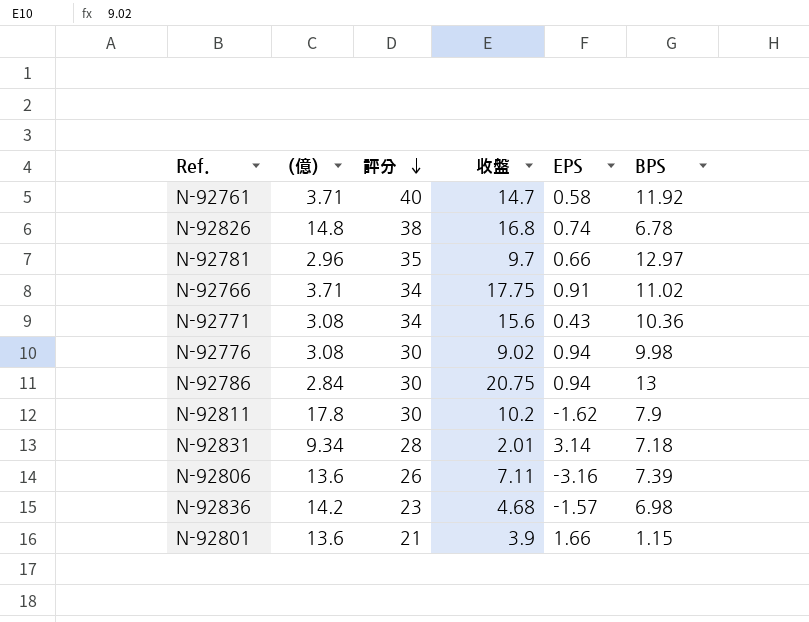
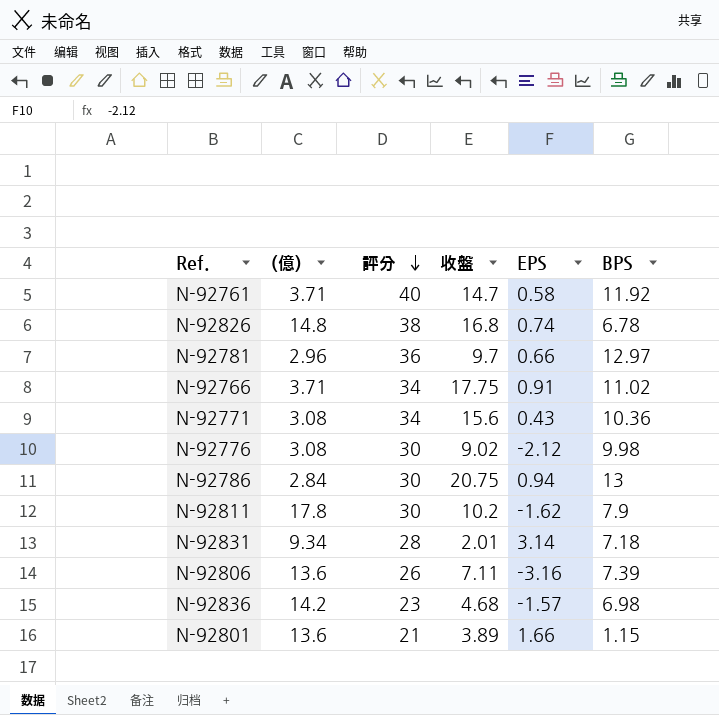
N-92781 | 評分: 35 -> 36
N-92776 | EPS: 0.94 -> -2.12
N-92801 | 收盤: 3.9 -> 3.89

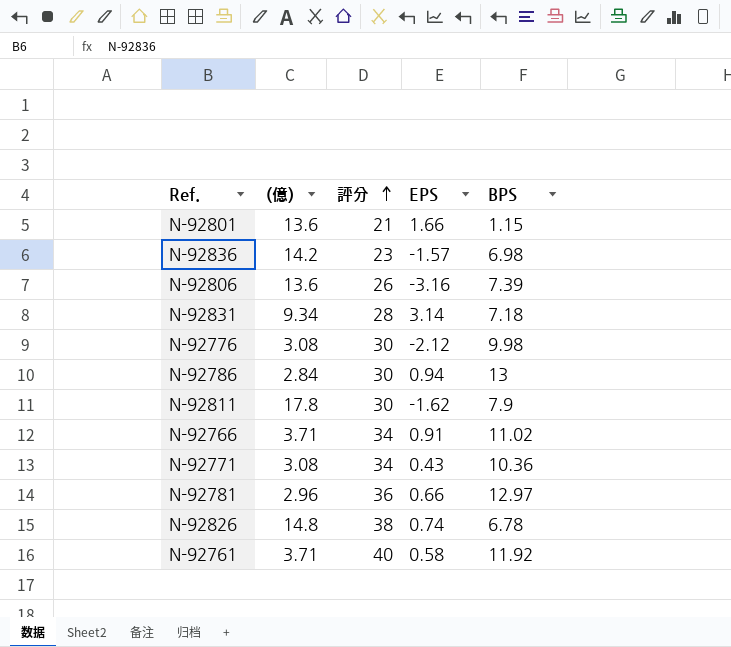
row order: 評分 descending -> 評分 ascending
column 收盤 | position: 4 -> none

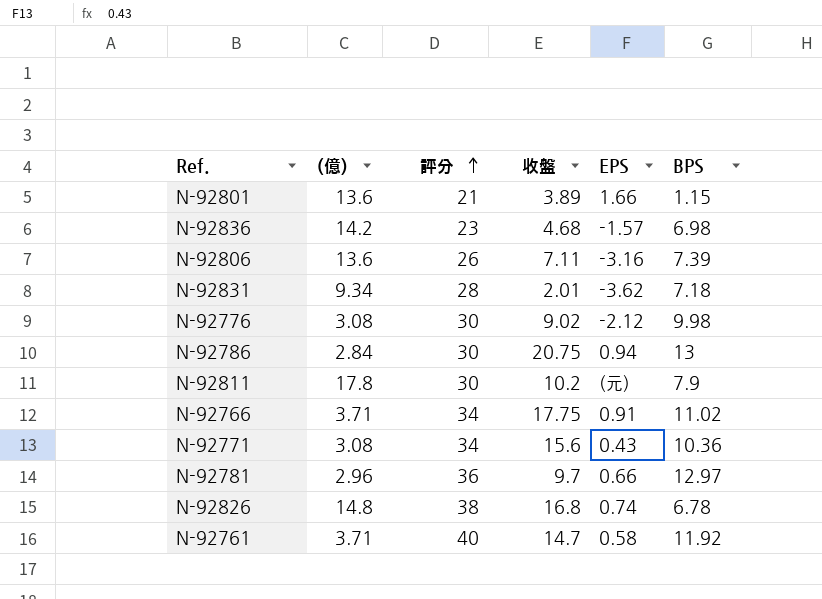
column 收盤 | position: none -> 4
N-92831 | EPS: 3.14 -> -3.62
N-92811 | EPS: -1.62 -> (元)

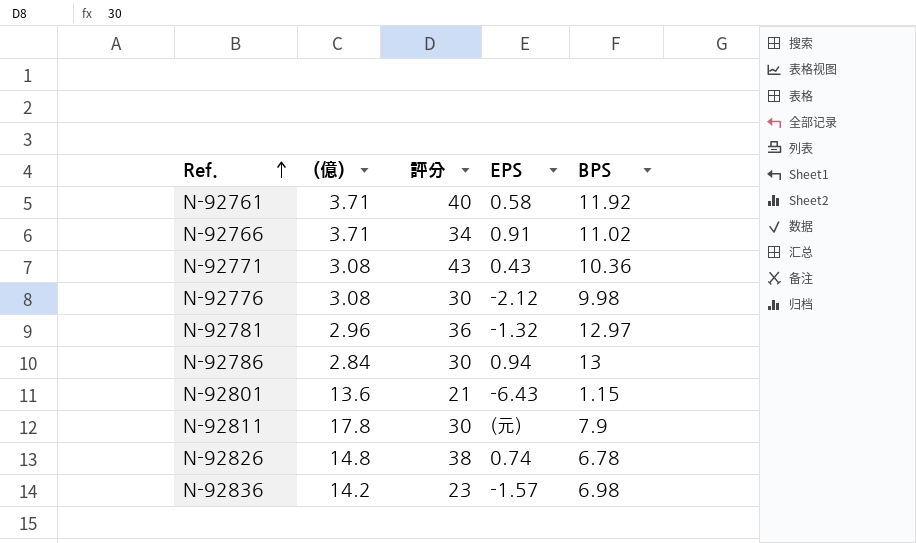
row order: 評分 ascending -> Ref. ascending
column 收盤 | position: 4 -> none
row N-92806: 13.6 | 26 | 7.11 | -3.16 | 7.39 -> none
row N-92831: 9.34 | 28 | 2.01 | -3.62 | 7.18 -> none
N-92771 | 評分: 34 -> 43
N-92781 | EPS: 0.66 -> -1.32
N-92801 | EPS: 1.66 -> -6.43

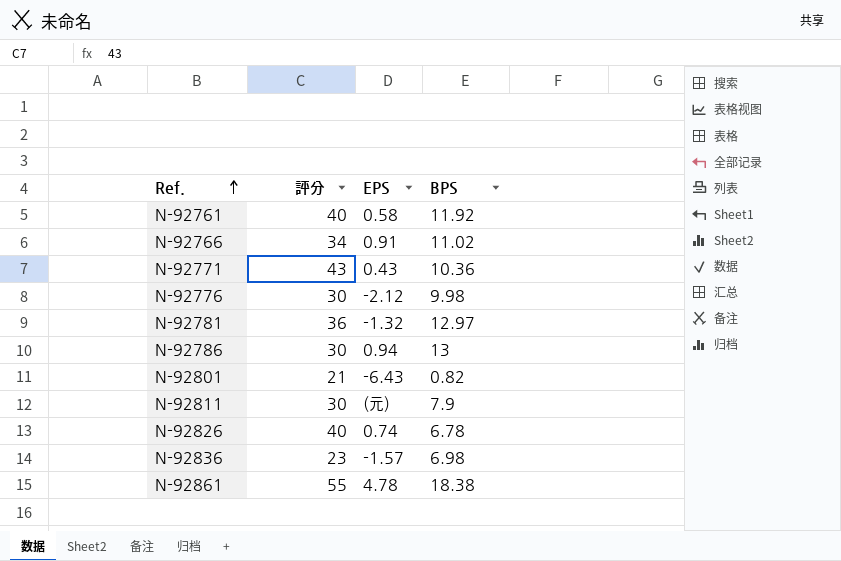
column (億) | position: 2 -> none
N-92801 | BPS: 1.15 -> 0.82
N-92826 | 評分: 38 -> 40
row N-92861: none -> 55 | 4.78 | 18.38

